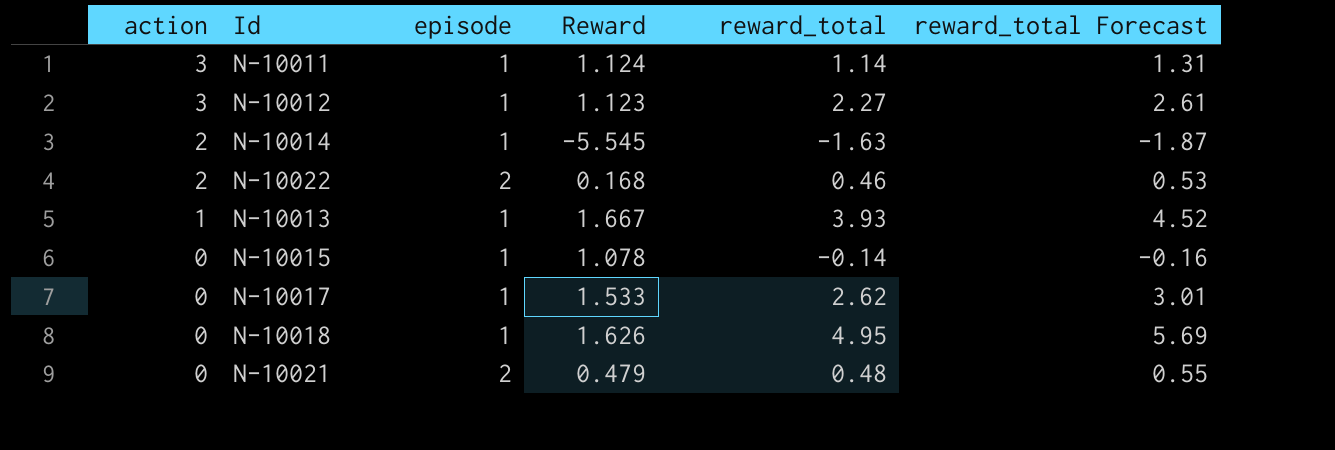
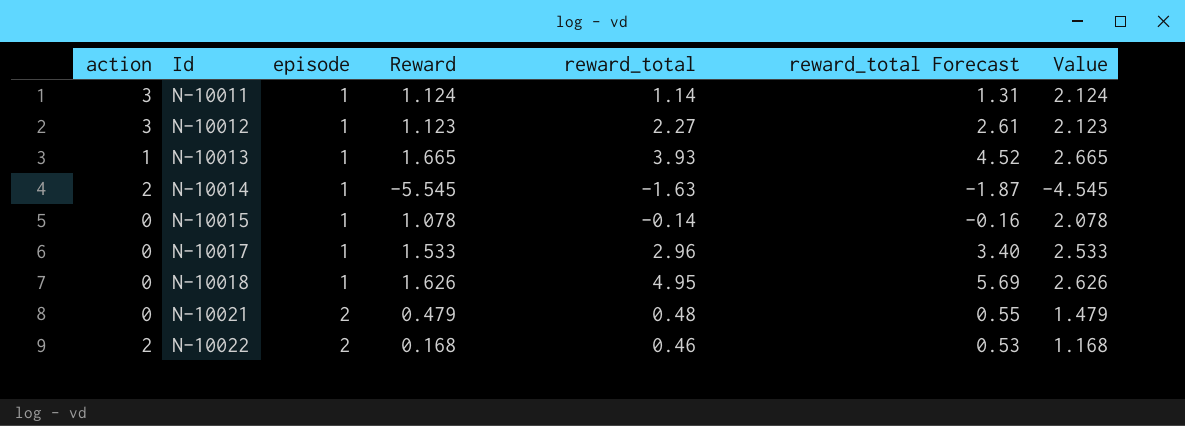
row order: action descending -> Id ascending
column Value | formula: none -> [Reward] + 1
N-10013 | Reward: 1.667 -> 1.665
N-10017 | reward_total: 2.62 -> 2.96
N-10017 | reward_total Forecast: 3.01 -> 3.40

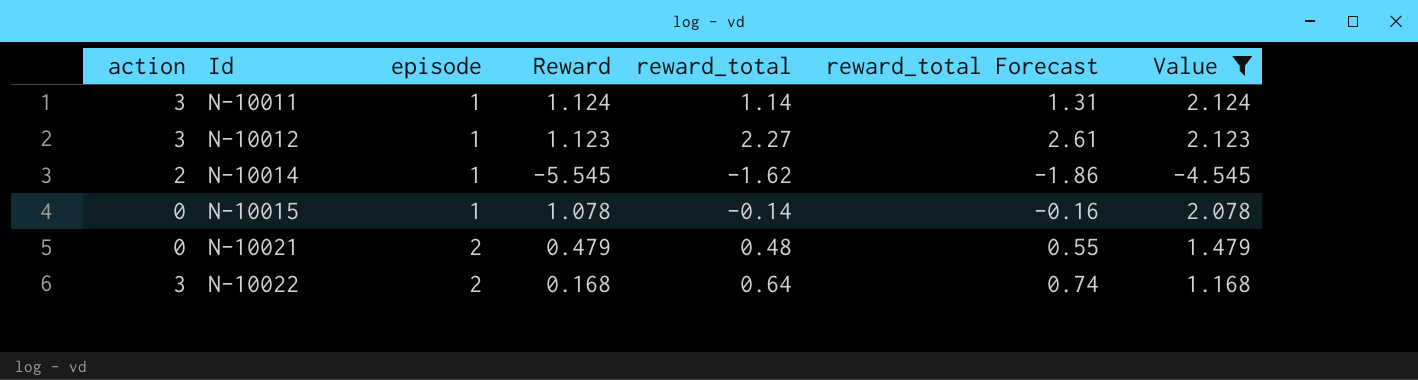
filter: none -> Value <= 2.124
N-10014 | reward_total: -1.63 -> -1.62
N-10014 | reward_total Forecast: -1.87 -> -1.86
N-10022 | action: 2 -> 3
N-10022 | reward_total: 0.46 -> 0.64
N-10022 | reward_total Forecast: 0.53 -> 0.74

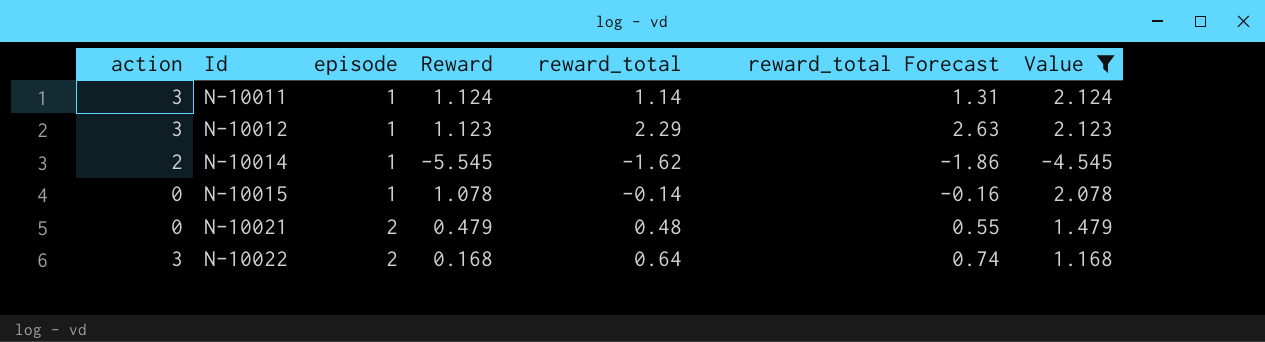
N-10012 | reward_total: 2.27 -> 2.29
N-10012 | reward_total Forecast: 2.61 -> 2.63

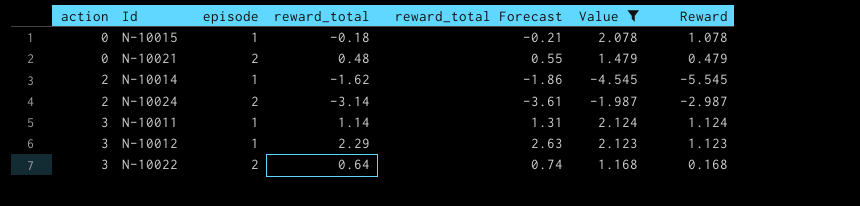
row order: Id ascending -> action ascending
column Reward | position: 4 -> 7
N-10015 | reward_total: -0.14 -> -0.18
N-10015 | reward_total Forecast: -0.16 -> -0.21
row N-10024: none -> 2 | 2 | -3.14 | -3.61 | -1.987 | -2.987

